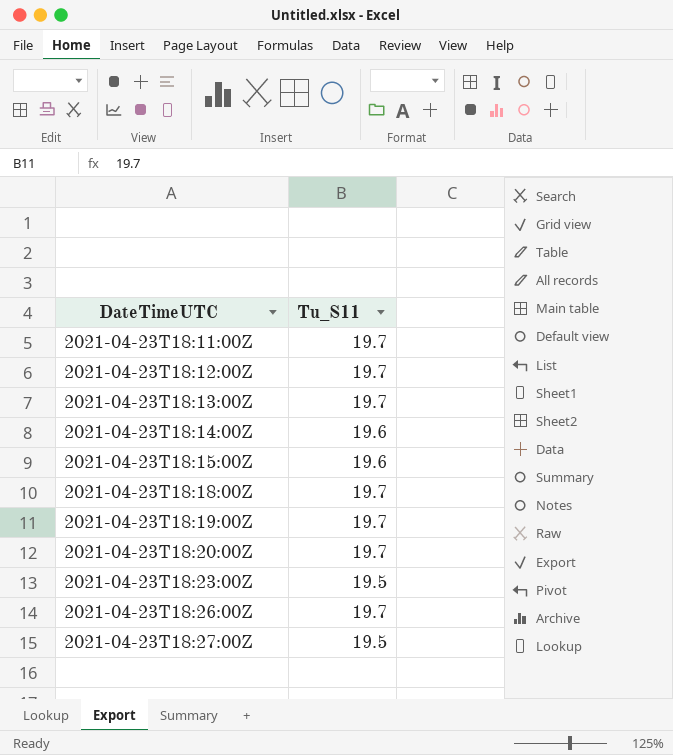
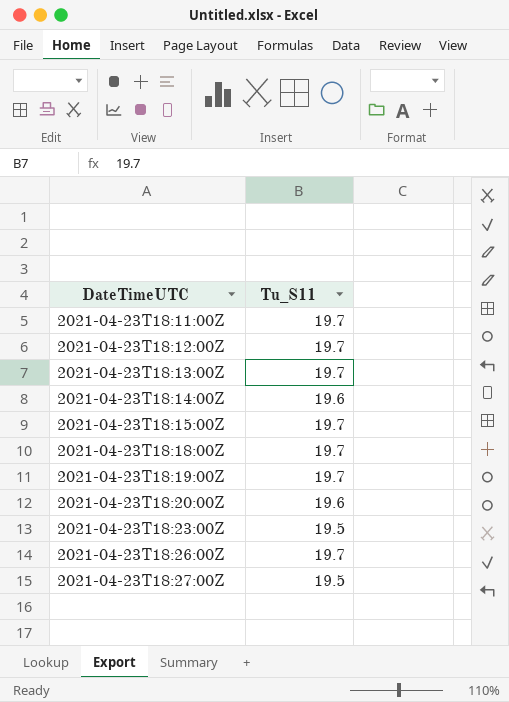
2021-04-23T18:15:00Z | Tu_S11: 19.6 -> 19.7
2021-04-23T18:20:00Z | Tu_S11: 19.7 -> 19.6

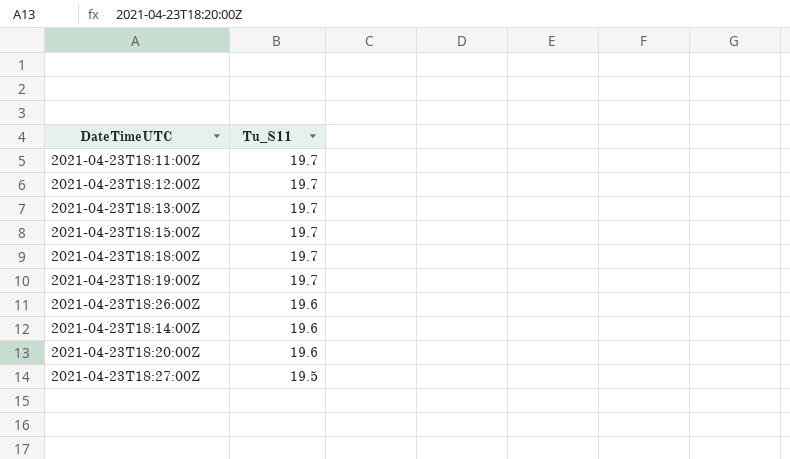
row order: DateTimeUTC ascending -> Tu_S11 descending
row 2021-04-23T18:23:00Z: 19.5 -> none
2021-04-23T18:26:00Z | Tu_S11: 19.7 -> 19.6

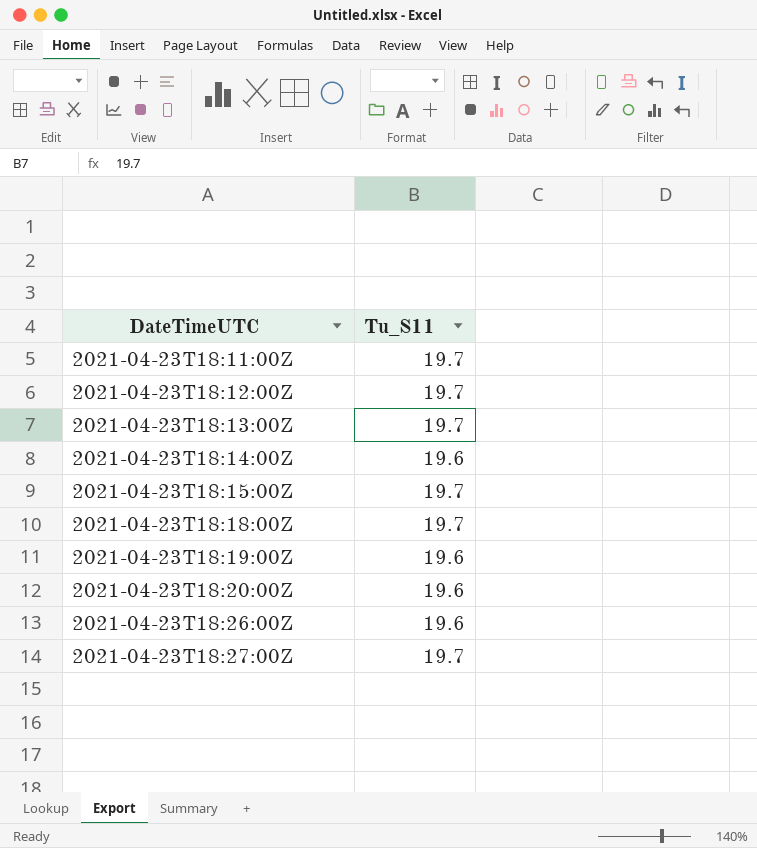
row order: Tu_S11 descending -> DateTimeUTC ascending
2021-04-23T18:19:00Z | Tu_S11: 19.7 -> 19.6
2021-04-23T18:27:00Z | Tu_S11: 19.5 -> 19.7

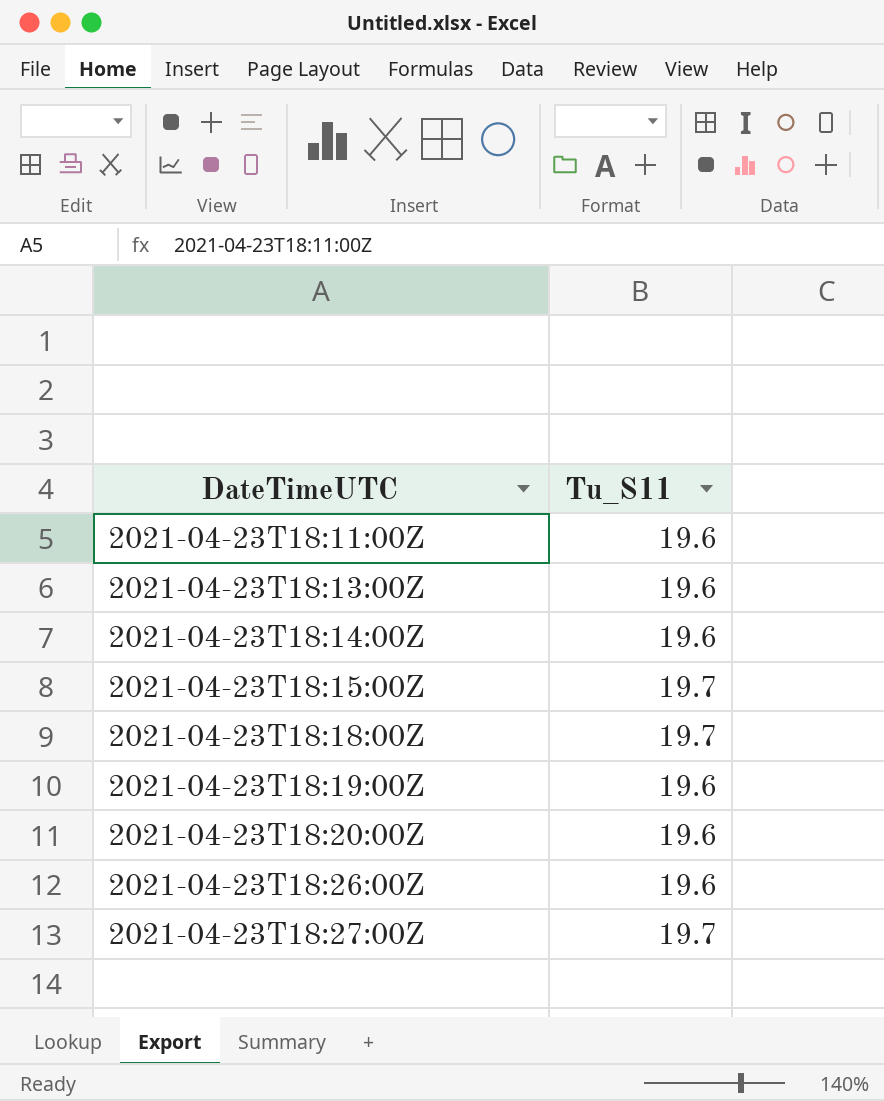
row 2021-04-23T18:12:00Z: 19.7 -> none
2021-04-23T18:11:00Z | Tu_S11: 19.7 -> 19.6
2021-04-23T18:13:00Z | Tu_S11: 19.7 -> 19.6

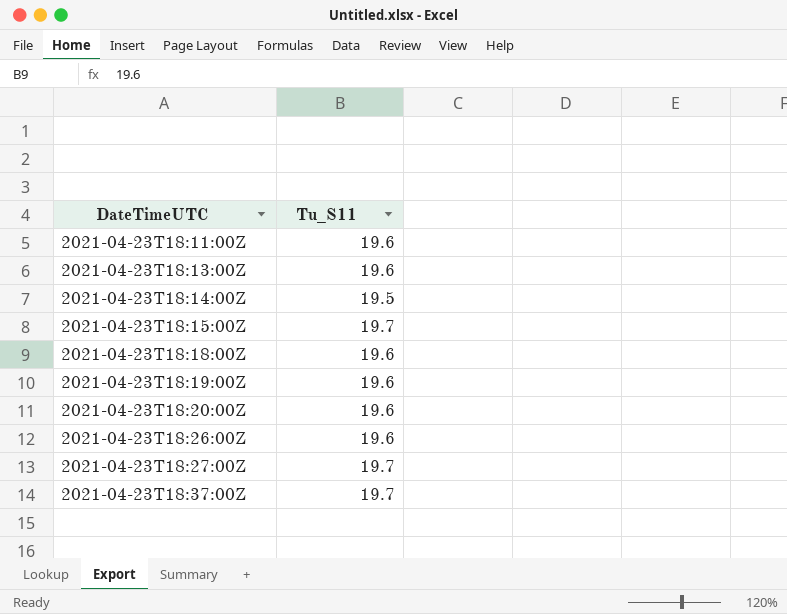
2021-04-23T18:14:00Z | Tu_S11: 19.6 -> 19.5
2021-04-23T18:18:00Z | Tu_S11: 19.7 -> 19.6
row 2021-04-23T18:37:00Z: none -> 19.7

